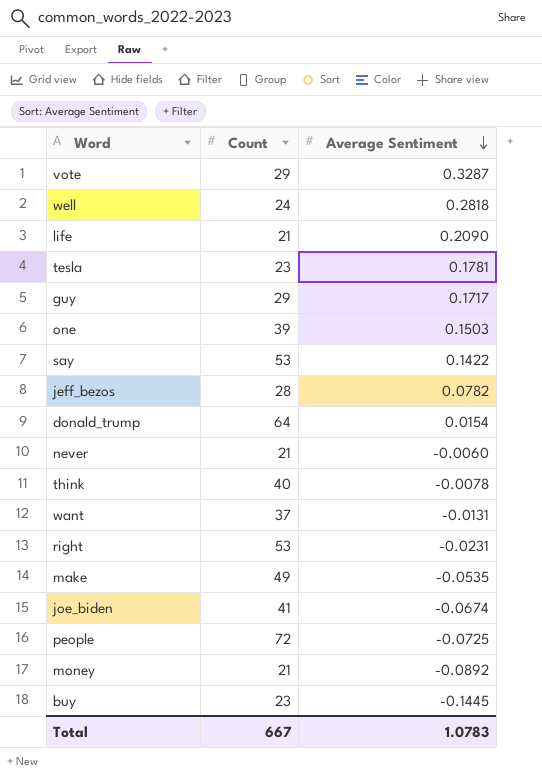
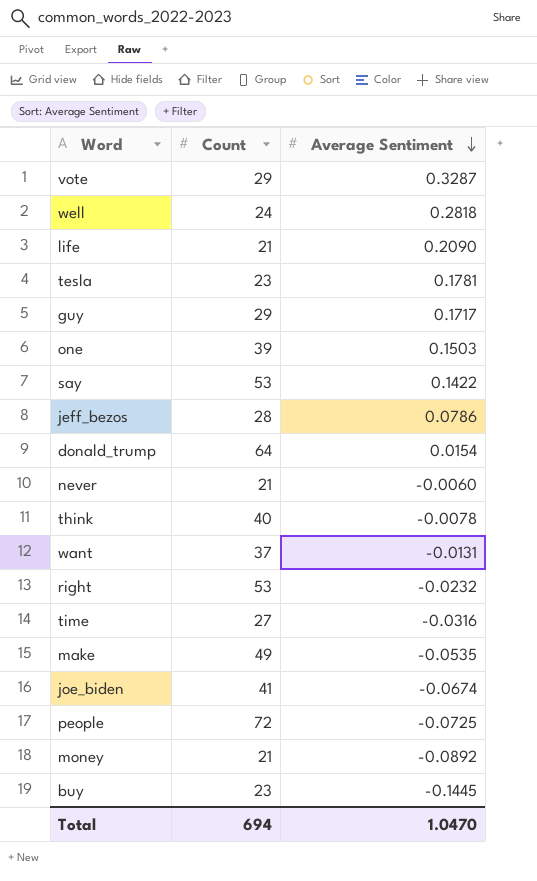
jeff_bezos | Average Sentiment: 0.0782 -> 0.0786
right | Average Sentiment: -0.0231 -> -0.0232
row time: none -> 27 | -0.0316
Total | Count: 667 -> 694
Total | Average Sentiment: 1.0783 -> 1.0470

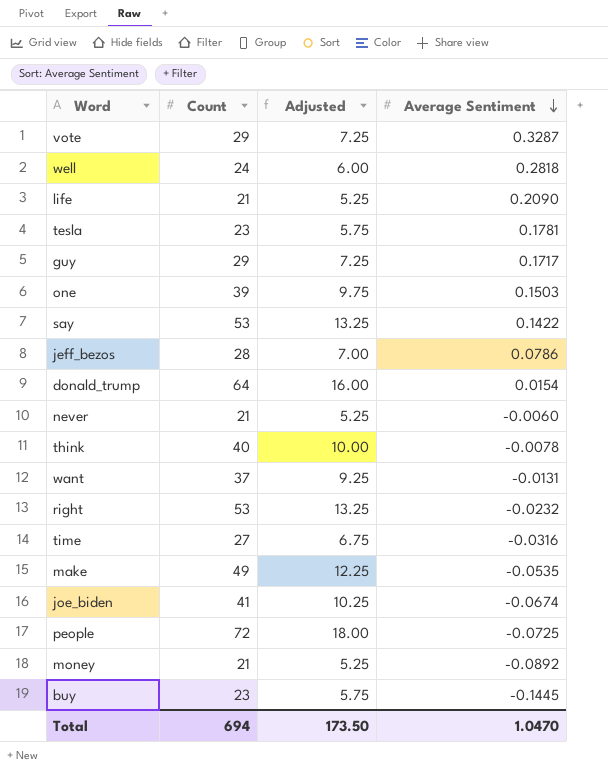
column Adjusted | formula: none -> [Count] * 0.25

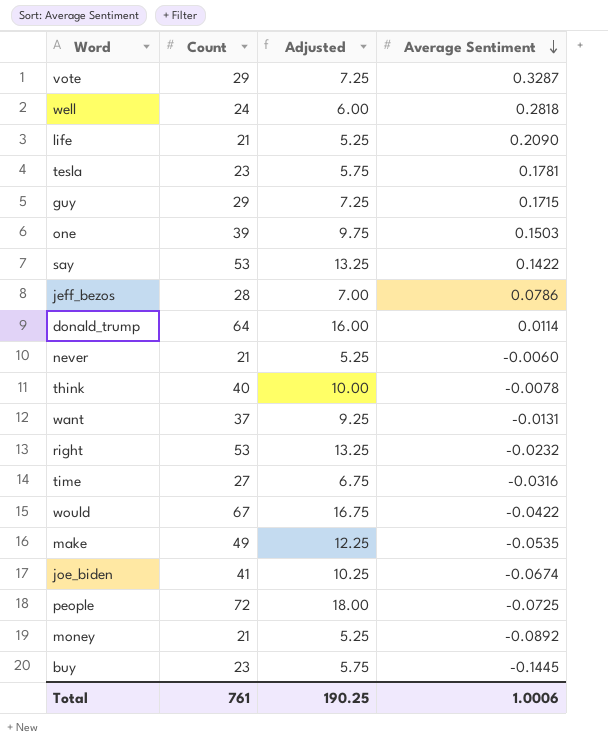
guy | Average Sentiment: 0.1717 -> 0.1715
donald_trump | Average Sentiment: 0.0154 -> 0.0114
row would: none -> 67 | 16.75 | -0.0422
Total | Count: 694 -> 761
Total | Adjusted: 173.50 -> 190.25
Total | Average Sentiment: 1.0470 -> 1.0006

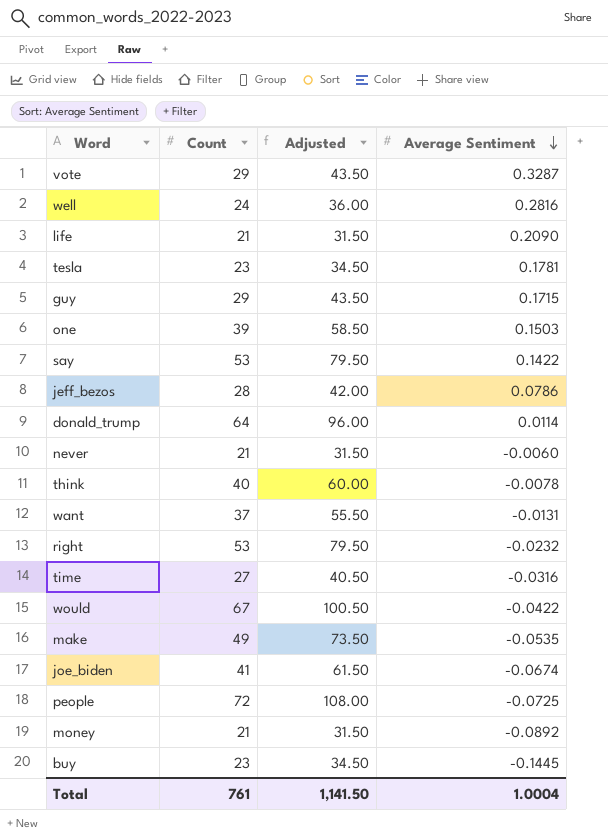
column Adjusted | formula: [Count] * 0.25 -> [Count] * 1.5
well | Average Sentiment: 0.2818 -> 0.2816
Total | Adjusted: 190.25 -> 1,141.50
Total | Average Sentiment: 1.0006 -> 1.0004

